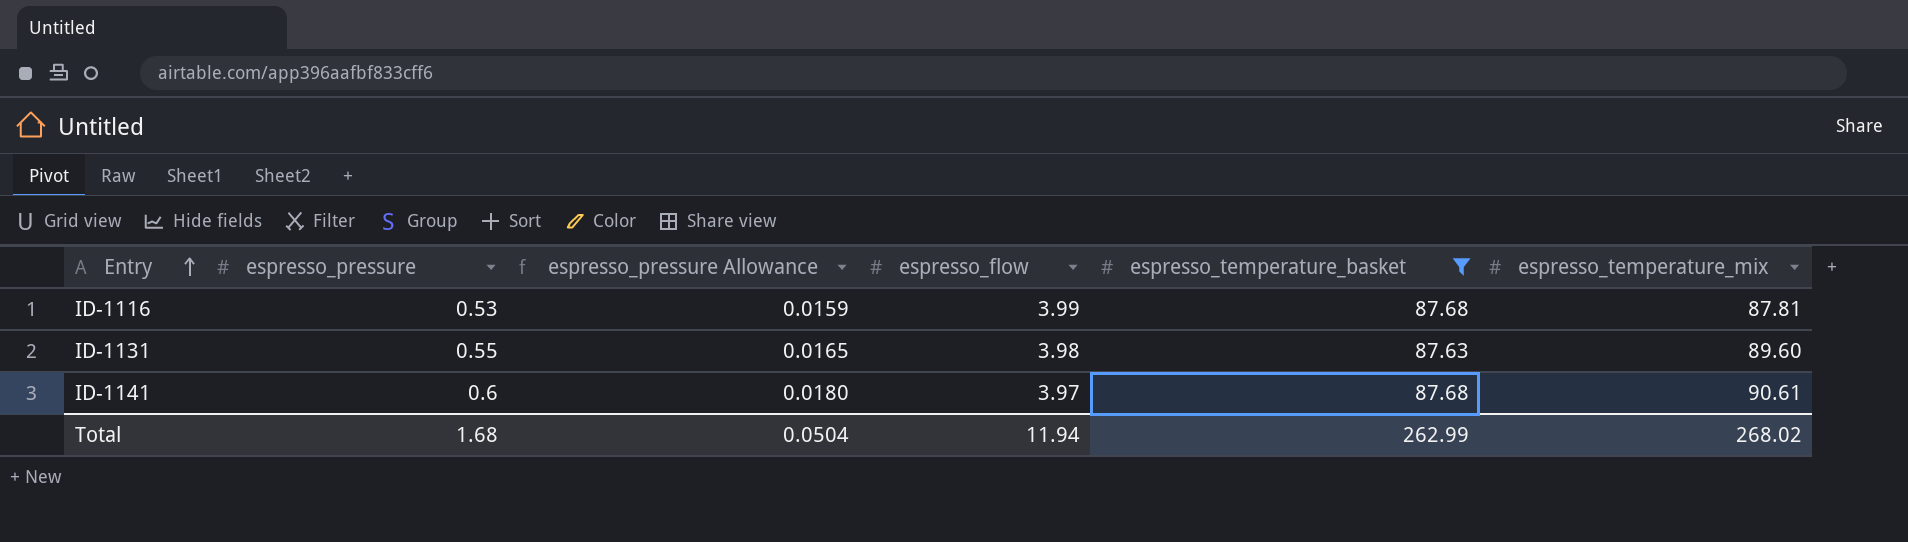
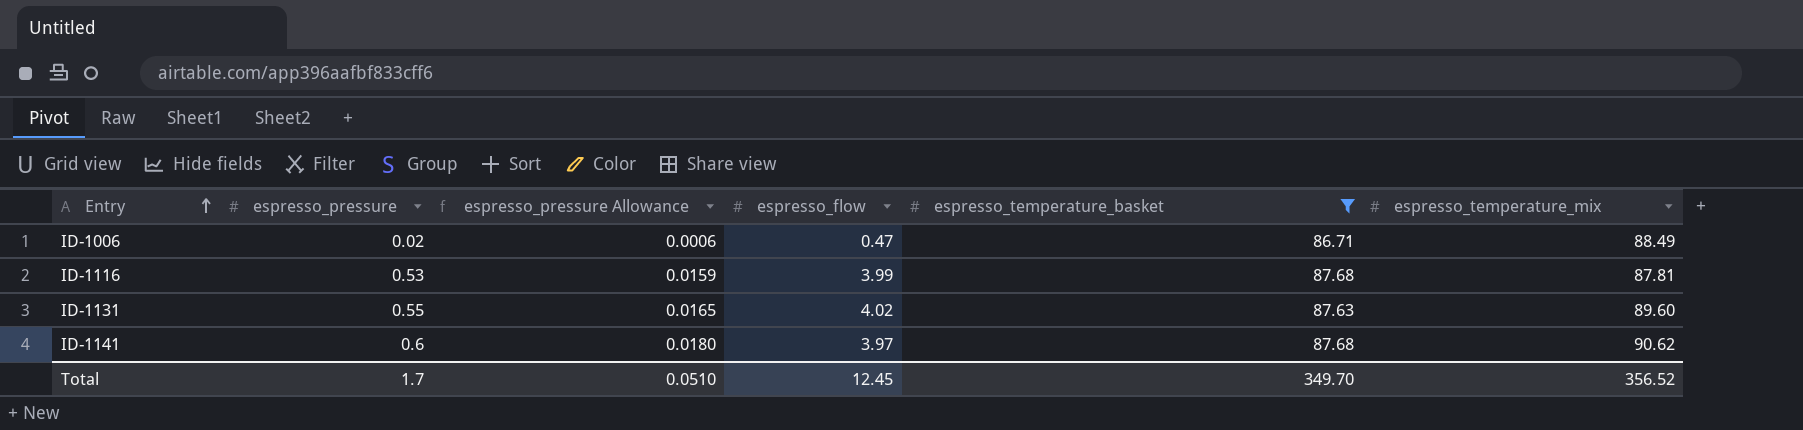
row ID-1006: none -> 0.02 | 0.0006 | 0.47 | 86.71 | 88.49
ID-1131 | espresso_flow: 3.98 -> 4.02
ID-1141 | espresso_temperature_mix: 90.61 -> 90.62
Total | espresso_pressure: 1.68 -> 1.7
Total | espresso_pressure Allowance: 0.0504 -> 0.0510
Total | espresso_flow: 11.94 -> 12.45
Total | espresso_temperature_basket: 262.99 -> 349.70
Total | espresso_temperature_mix: 268.02 -> 356.52

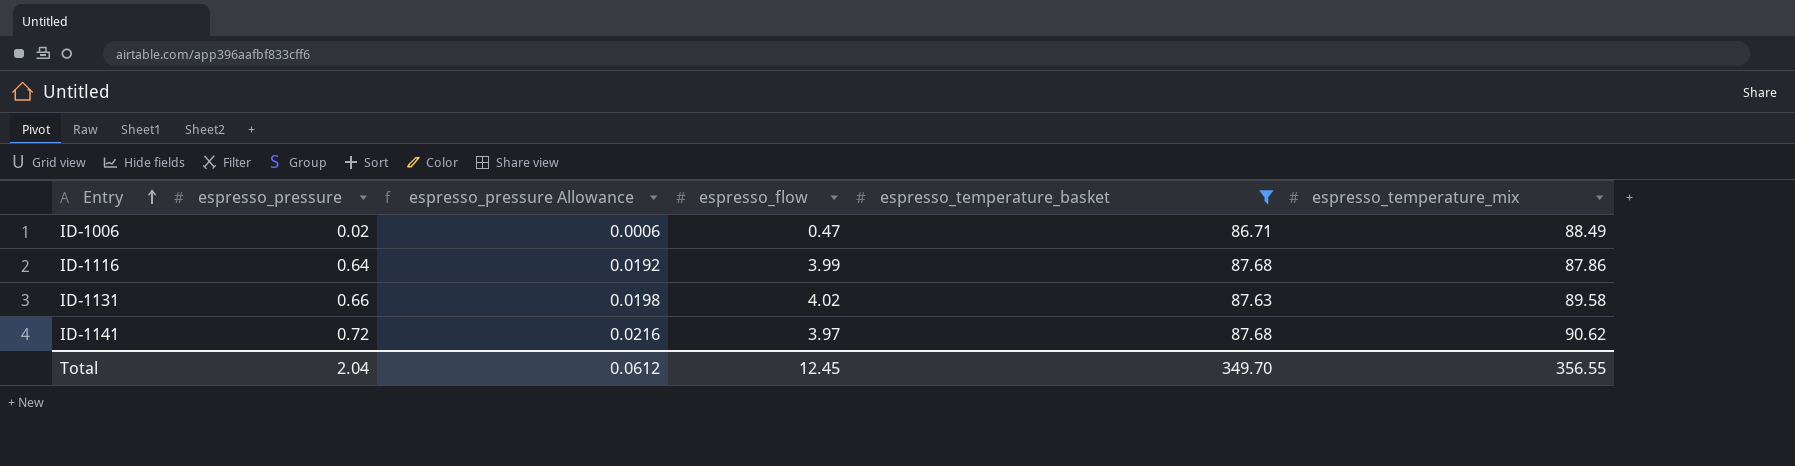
ID-1116 | espresso_pressure: 0.53 -> 0.64
ID-1116 | espresso_pressure Allowance: 0.0159 -> 0.0192
ID-1116 | espresso_temperature_mix: 87.81 -> 87.86
ID-1131 | espresso_pressure: 0.55 -> 0.66
ID-1131 | espresso_pressure Allowance: 0.0165 -> 0.0198
ID-1131 | espresso_temperature_mix: 89.60 -> 89.58
ID-1141 | espresso_pressure: 0.6 -> 0.72
ID-1141 | espresso_pressure Allowance: 0.0180 -> 0.0216
Total | espresso_pressure: 1.7 -> 2.04
Total | espresso_pressure Allowance: 0.0510 -> 0.0612
Total | espresso_temperature_mix: 356.52 -> 356.55

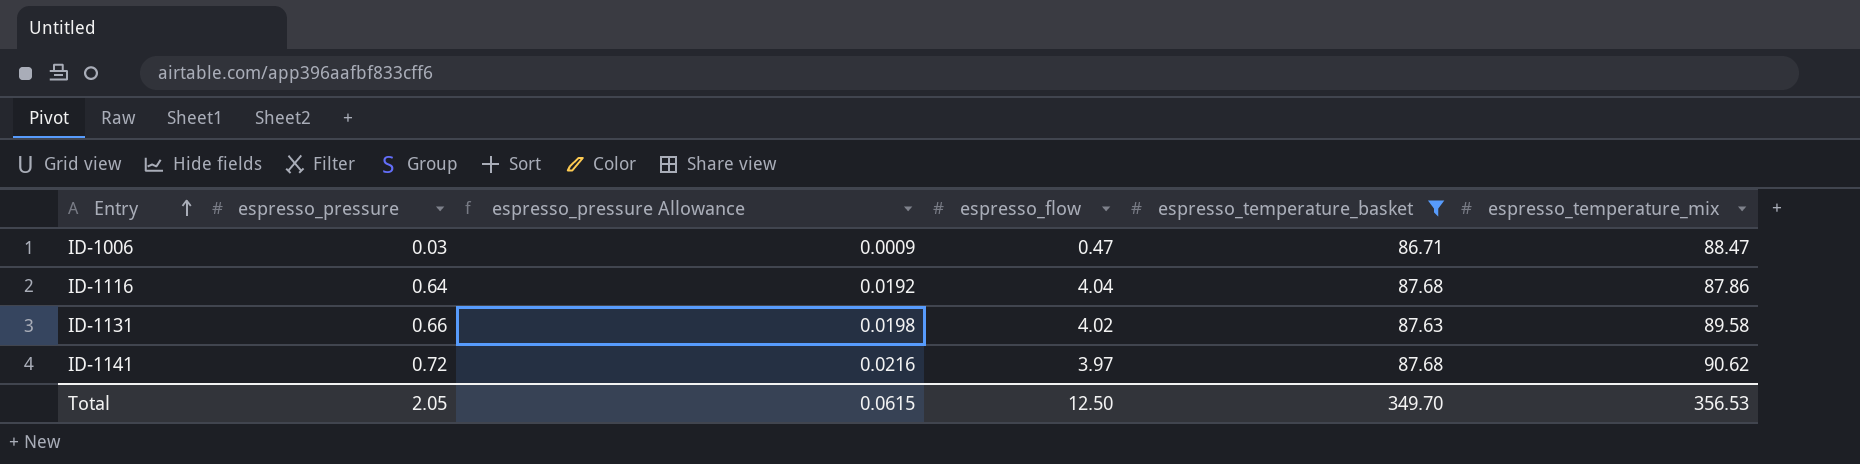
ID-1006 | espresso_pressure: 0.02 -> 0.03
ID-1006 | espresso_pressure Allowance: 0.0006 -> 0.0009
ID-1006 | espresso_temperature_mix: 88.49 -> 88.47
ID-1116 | espresso_flow: 3.99 -> 4.04
Total | espresso_pressure: 2.04 -> 2.05
Total | espresso_pressure Allowance: 0.0612 -> 0.0615
Total | espresso_flow: 12.45 -> 12.50
Total | espresso_temperature_mix: 356.55 -> 356.53

